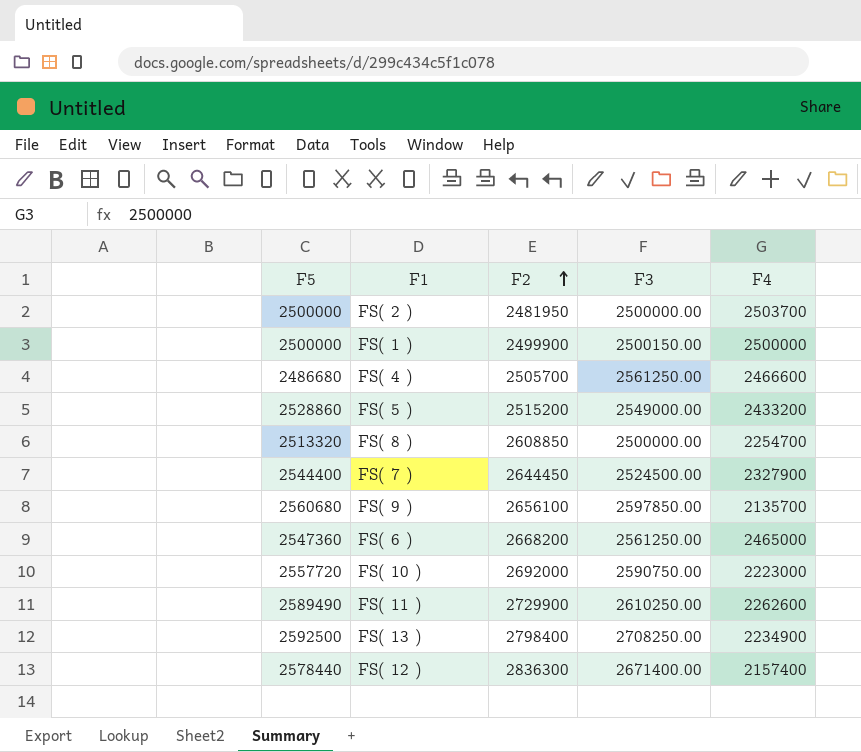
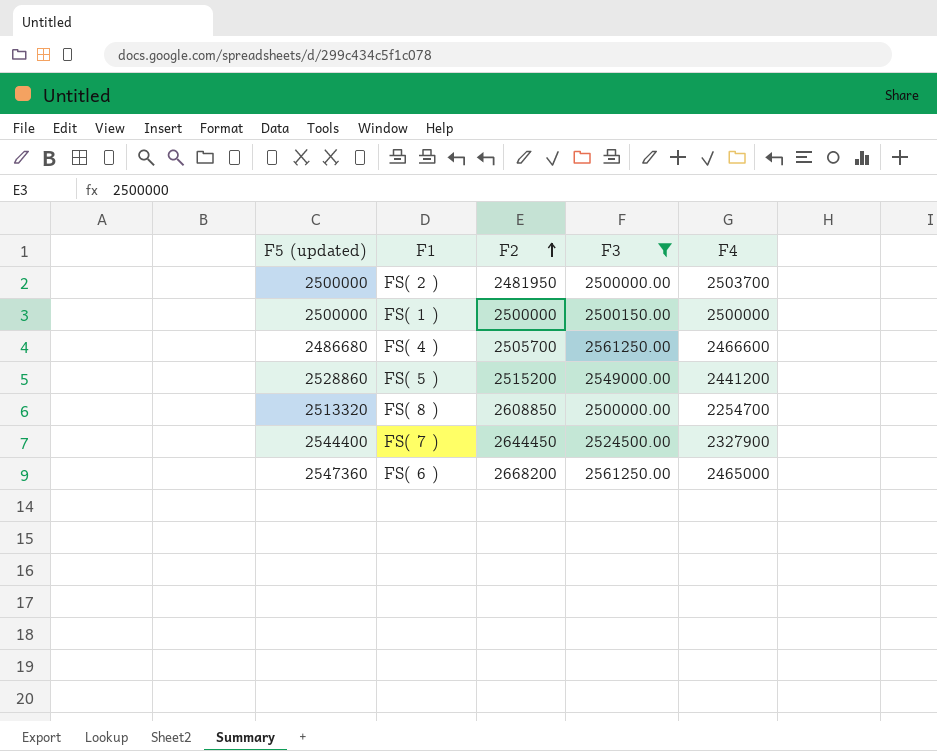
filter: none -> F3 <= 2561250.00
column name: F5 -> F5 (updated)
FS( 1 ) | F2: 2499900 -> 2500000
FS( 5 ) | F4: 2433200 -> 2441200

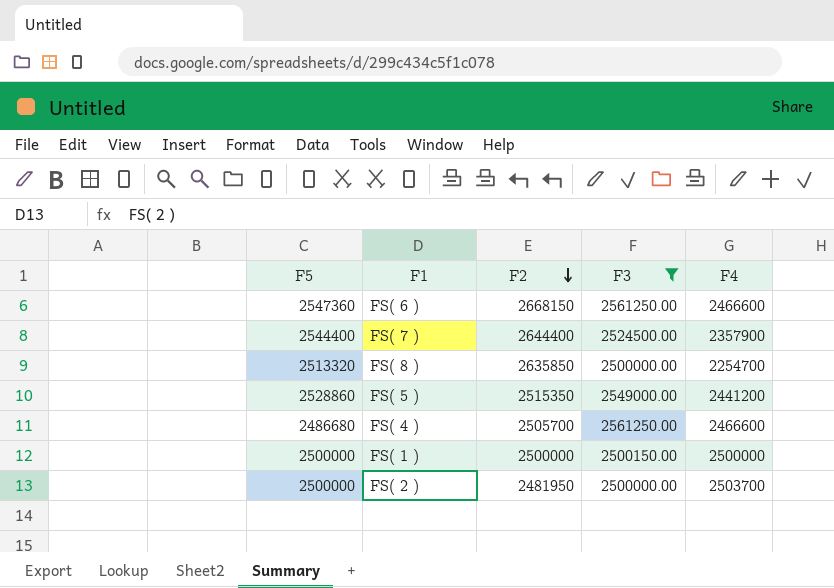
row order: F2 ascending -> F2 descending
column name: F5 (updated) -> F5
FS( 6 ) | F2: 2668200 -> 2668150
FS( 6 ) | F4: 2465000 -> 2466600
FS( 7 ) | F2: 2644450 -> 2644400
FS( 7 ) | F4: 2327900 -> 2357900
FS( 8 ) | F2: 2608850 -> 2635850
FS( 5 ) | F2: 2515200 -> 2515350

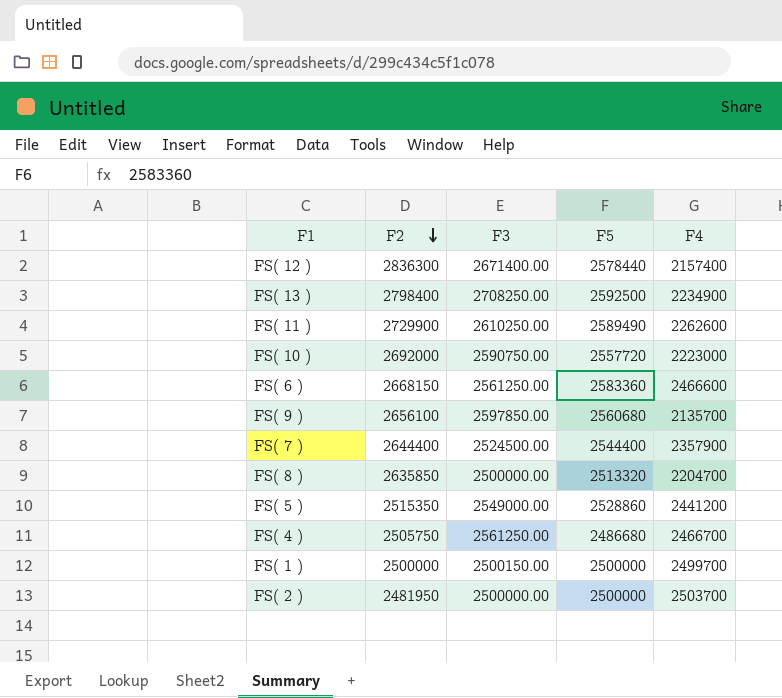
filter: F3 <= 2561250.00 -> none
column F5 | position: 1 -> 4
FS( 6 ) | F5: 2547360 -> 2583360
FS( 8 ) | F4: 2254700 -> 2204700
FS( 4 ) | F2: 2505700 -> 2505750
FS( 4 ) | F4: 2466600 -> 2466700
FS( 1 ) | F4: 2500000 -> 2499700

